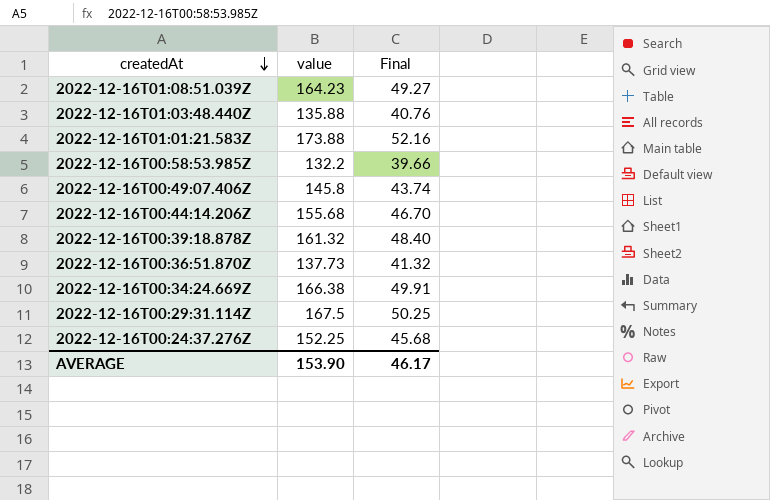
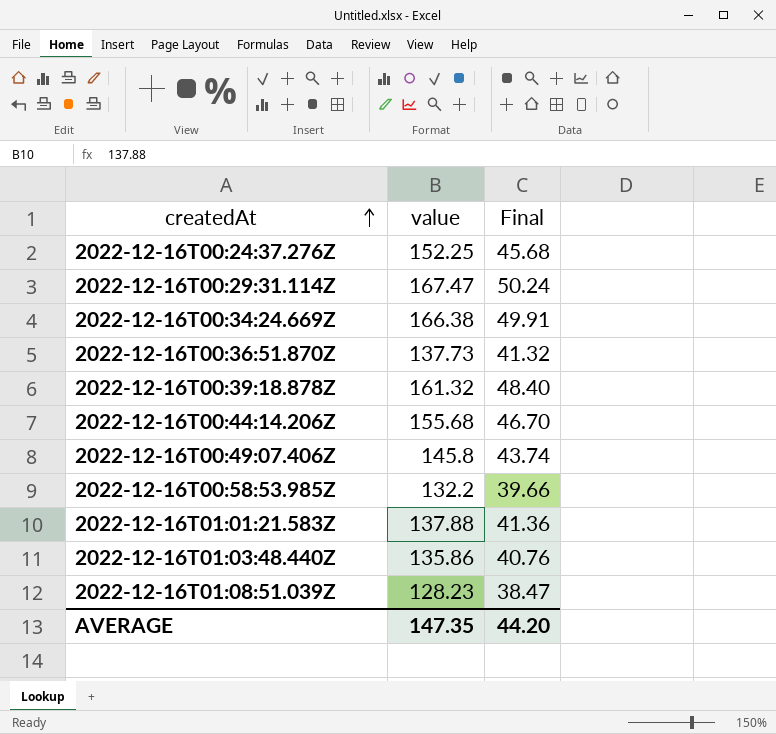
row order: createdAt descending -> createdAt ascending
2022-12-16T00:29:31.114Z | value: 167.5 -> 167.47
2022-12-16T00:29:31.114Z | Final: 50.25 -> 50.24
2022-12-16T01:01:21.583Z | value: 173.88 -> 137.88
2022-12-16T01:01:21.583Z | Final: 52.16 -> 41.36
2022-12-16T01:03:48.440Z | value: 135.88 -> 135.86
2022-12-16T01:08:51.039Z | value: 164.23 -> 128.23
2022-12-16T01:08:51.039Z | Final: 49.27 -> 38.47
AVERAGE | value: 153.90 -> 147.35
AVERAGE | Final: 46.17 -> 44.20

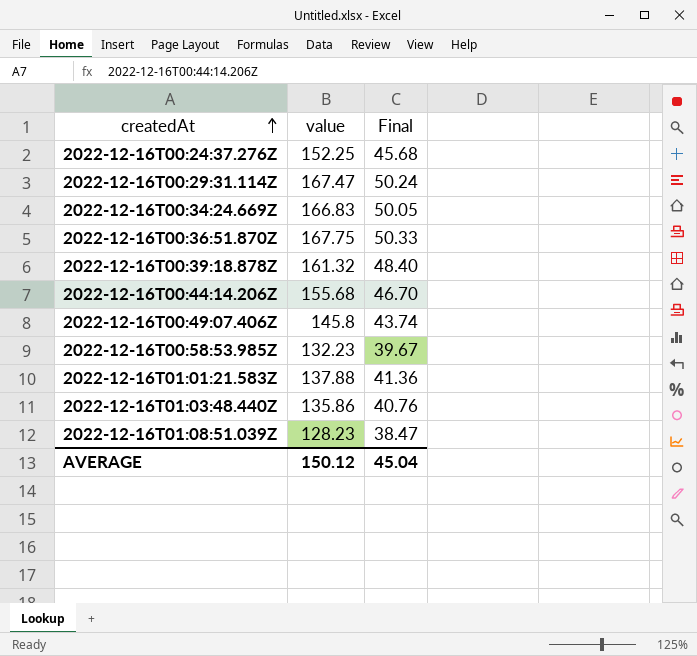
2022-12-16T00:34:24.669Z | value: 166.38 -> 166.83
2022-12-16T00:34:24.669Z | Final: 49.91 -> 50.05
2022-12-16T00:36:51.870Z | value: 137.73 -> 167.75
2022-12-16T00:36:51.870Z | Final: 41.32 -> 50.33
2022-12-16T00:58:53.985Z | value: 132.2 -> 132.23
2022-12-16T00:58:53.985Z | Final: 39.66 -> 39.67
AVERAGE | value: 147.35 -> 150.12
AVERAGE | Final: 44.20 -> 45.04

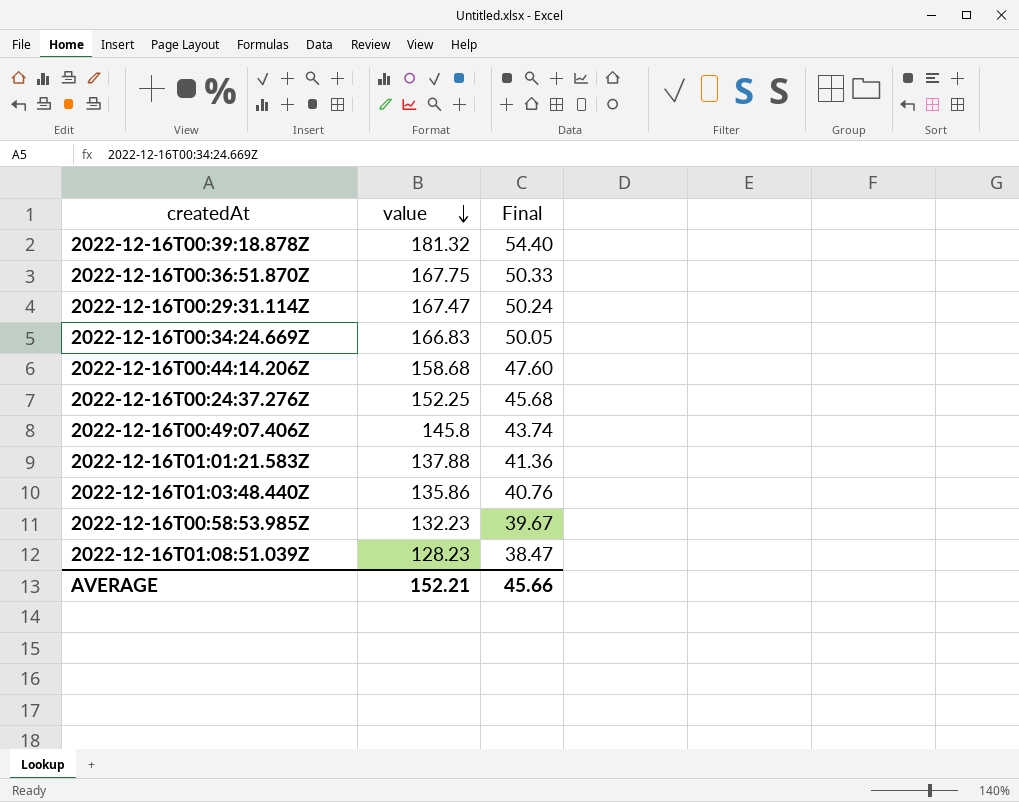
row order: createdAt ascending -> value descending
2022-12-16T00:39:18.878Z | value: 161.32 -> 181.32
2022-12-16T00:39:18.878Z | Final: 48.40 -> 54.40
2022-12-16T00:44:14.206Z | value: 155.68 -> 158.68
2022-12-16T00:44:14.206Z | Final: 46.70 -> 47.60
AVERAGE | value: 150.12 -> 152.21
AVERAGE | Final: 45.04 -> 45.66

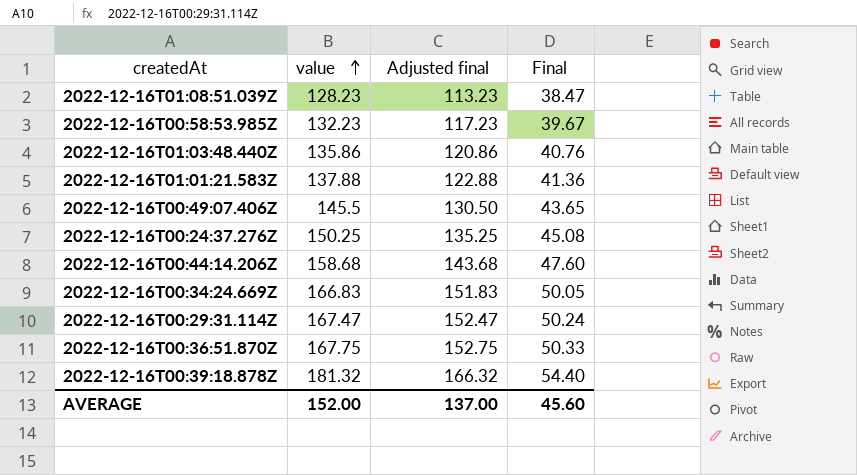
row order: value descending -> value ascending
column Adjusted final | formula: none -> [value] - 15
2022-12-16T00:49:07.406Z | value: 145.8 -> 145.5
2022-12-16T00:49:07.406Z | Final: 43.74 -> 43.65
2022-12-16T00:24:37.276Z | value: 152.25 -> 150.25
2022-12-16T00:24:37.276Z | Final: 45.68 -> 45.08
AVERAGE | value: 152.21 -> 152.00
AVERAGE | Final: 45.66 -> 45.60

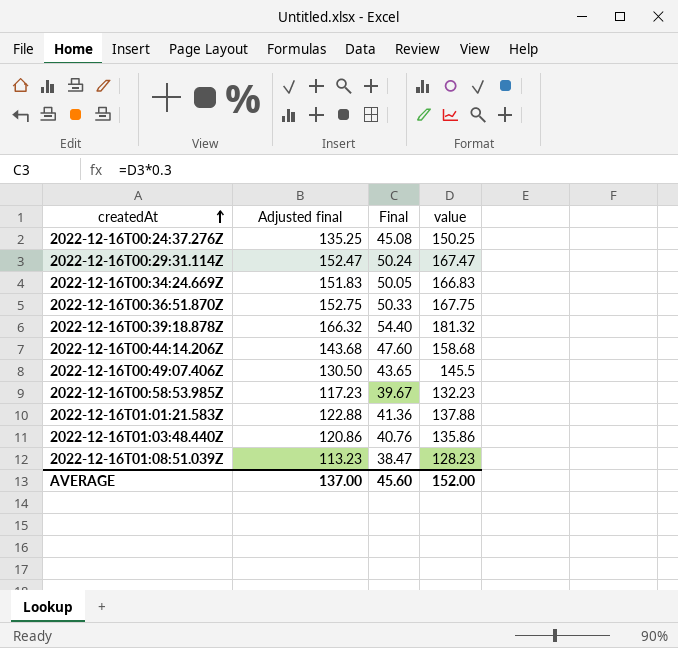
row order: value ascending -> createdAt ascending
column value | position: 2 -> 4

